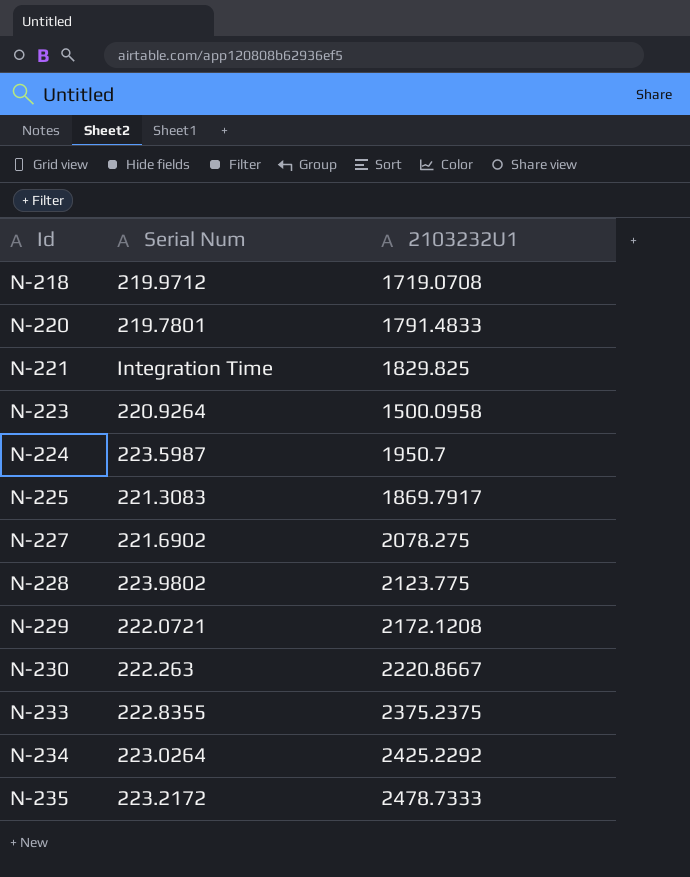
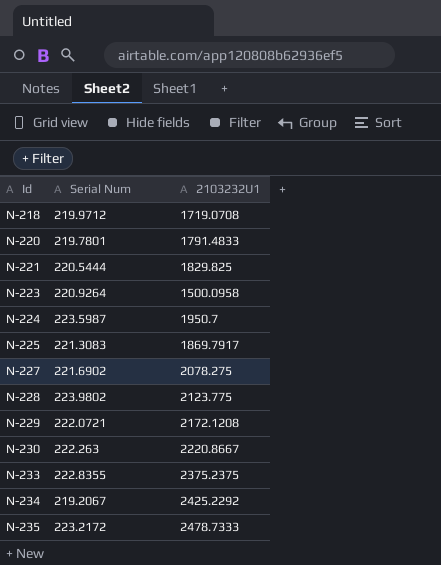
N-221 | Serial Num: Integration Time -> 220.5444
N-234 | Serial Num: 223.0264 -> 219.2067

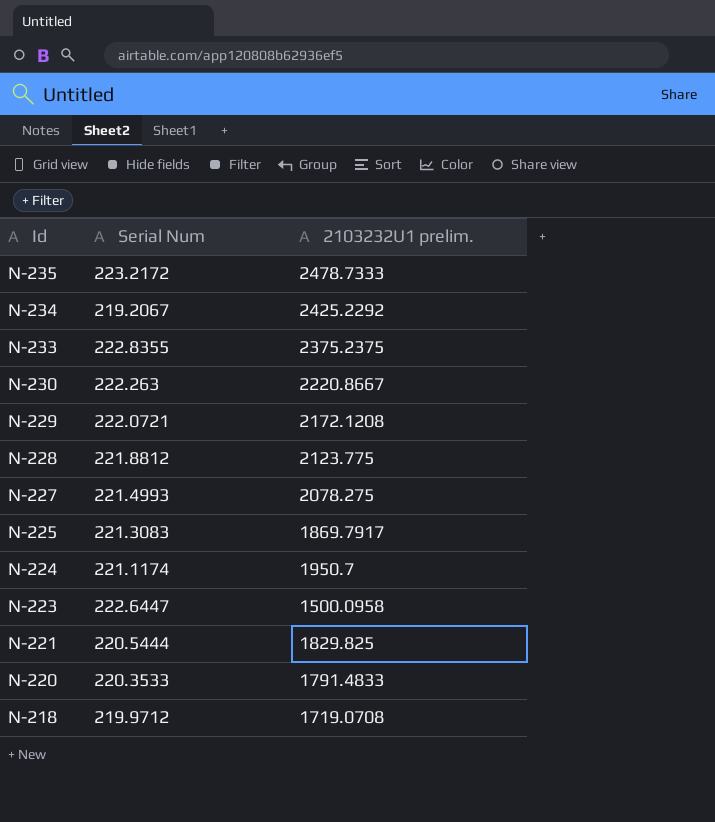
row order: Id ascending -> Id descending
column name: 2103232U1 -> 2103232U1 prelim.
N-228 | Serial Num: 223.9802 -> 221.8812
N-227 | Serial Num: 221.6902 -> 221.4993
N-224 | Serial Num: 223.5987 -> 221.1174
N-223 | Serial Num: 220.9264 -> 222.6447
N-220 | Serial Num: 219.7801 -> 220.3533

